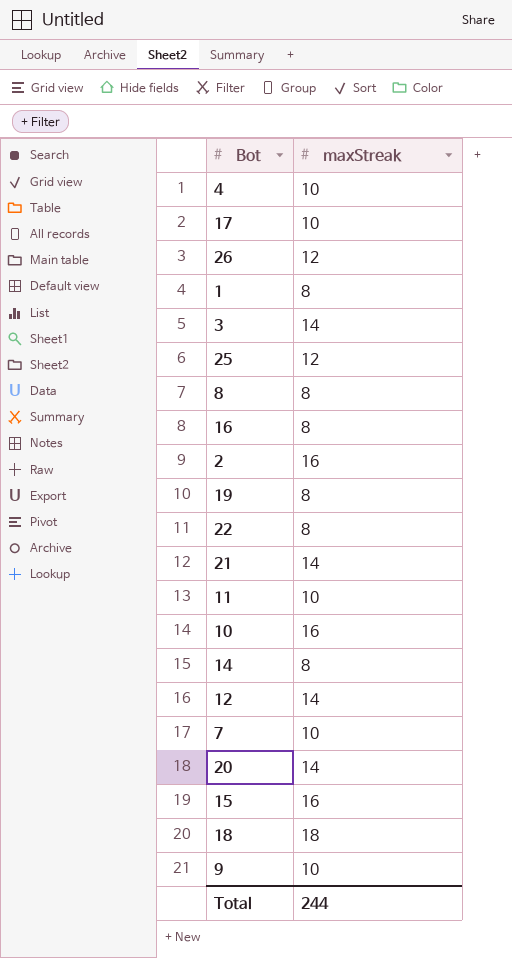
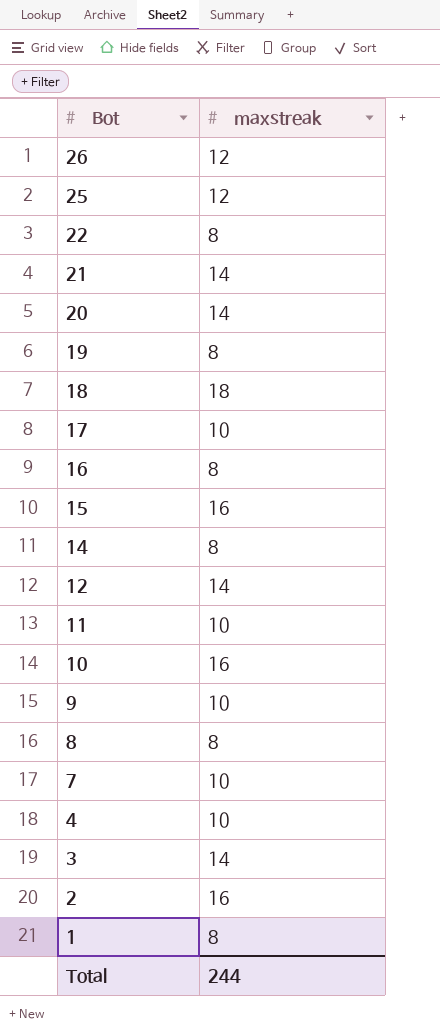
row order: none -> Bot descending
column name: maxStreak -> maxstreak

